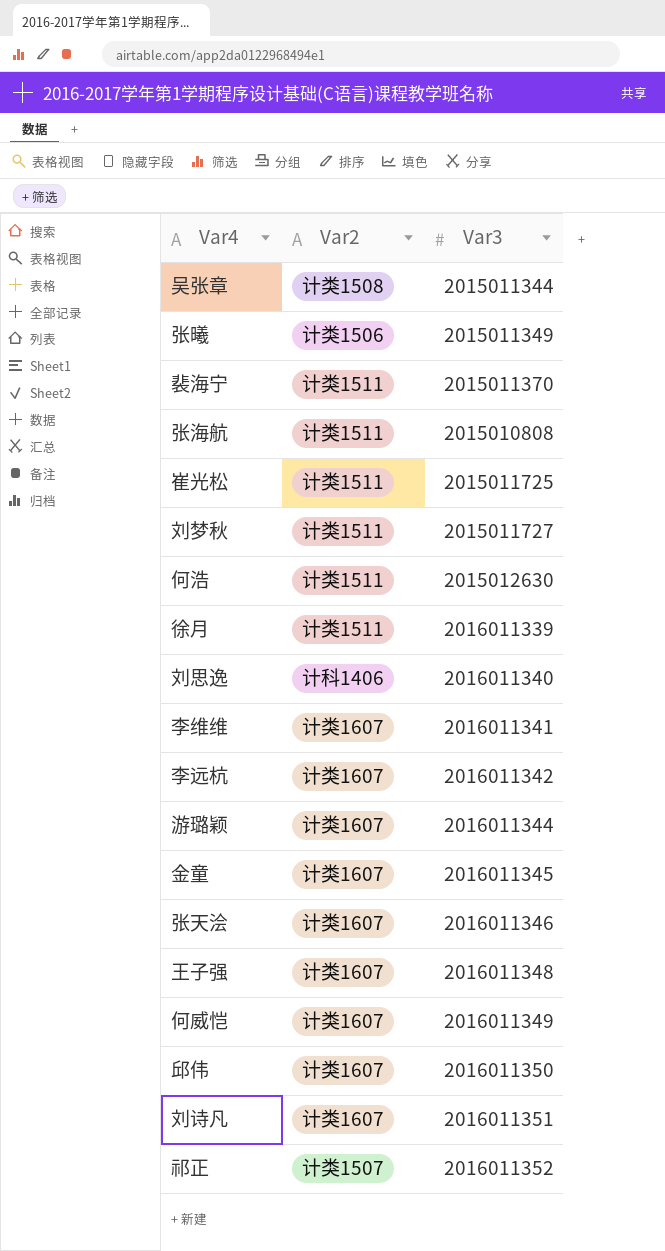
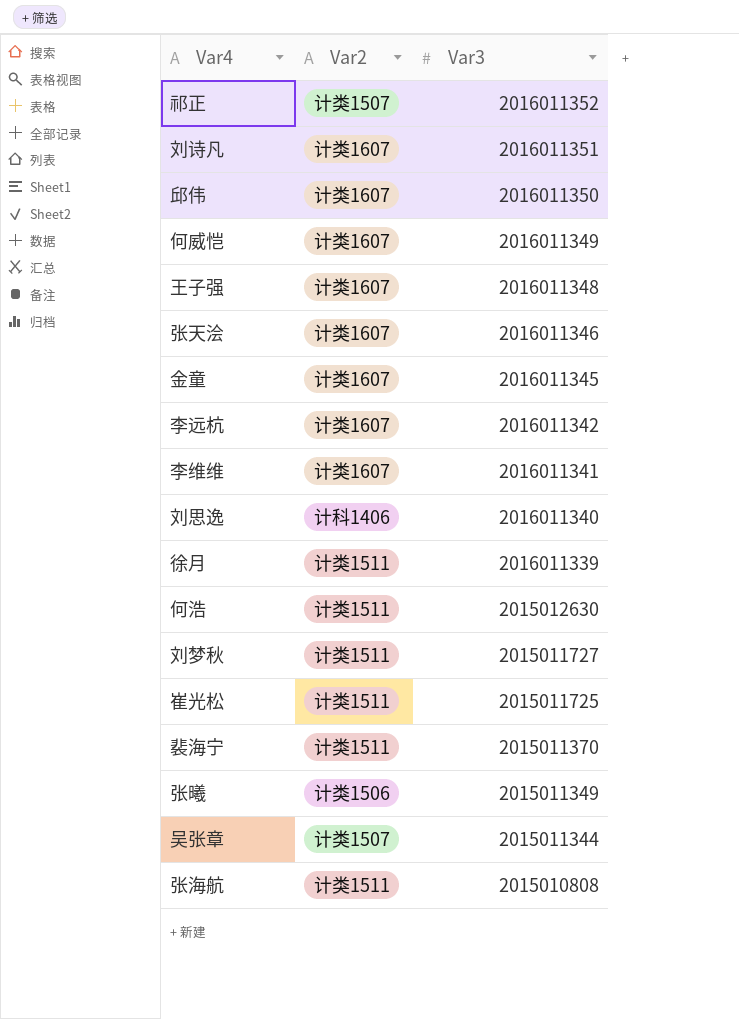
row order: none -> Var3 descending
row 游璐颖: 计类1607 | 2016011344 -> none
吴张章 | Var2: 计类1508 -> 计类1507

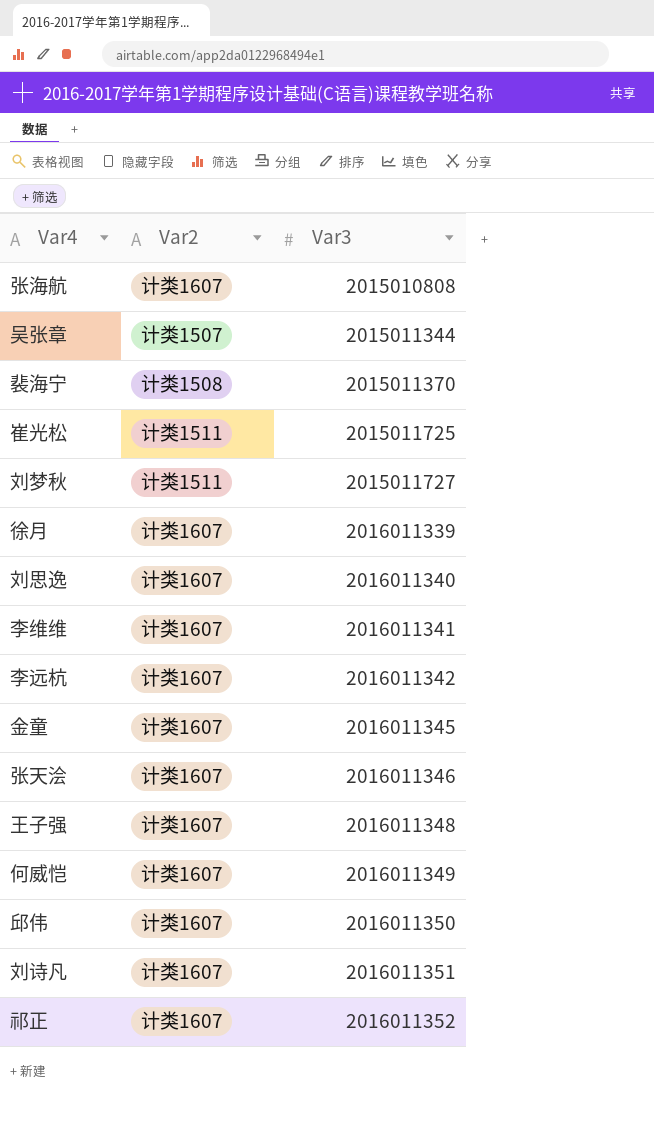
row order: Var3 descending -> Var3 ascending
row 何浩: 计类1511 | 2015012630 -> none
row 张曦: 计类1506 | 2015011349 -> none
张海航 | Var2: 计类1511 -> 计类1607
裴海宁 | Var2: 计类1511 -> 计类1508
徐月 | Var2: 计类1511 -> 计类1607
刘思逸 | Var2: 计科1406 -> 计类1607
祁正 | Var2: 计类1507 -> 计类1607

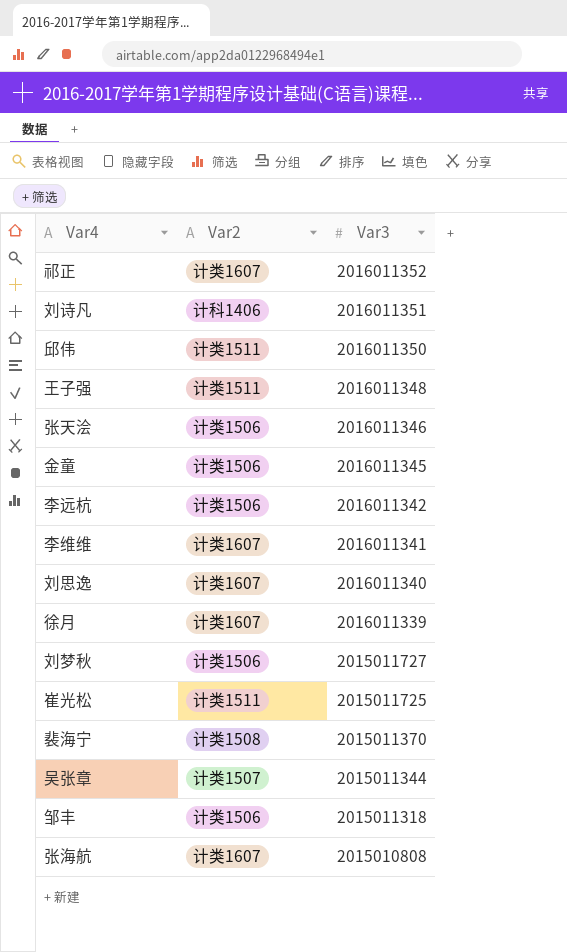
row order: Var3 ascending -> Var3 descending
row 何威恺: 计类1607 | 2016011349 -> none
刘诗凡 | Var2: 计类1607 -> 计科1406
邱伟 | Var2: 计类1607 -> 计类1511
王子强 | Var2: 计类1607 -> 计类1511
张天浍 | Var2: 计类1607 -> 计类1506
金童 | Var2: 计类1607 -> 计类1506
李远杭 | Var2: 计类1607 -> 计类1506
刘梦秋 | Var2: 计类1511 -> 计类1506
row 邹丰: none -> 计类1506 | 2015011318

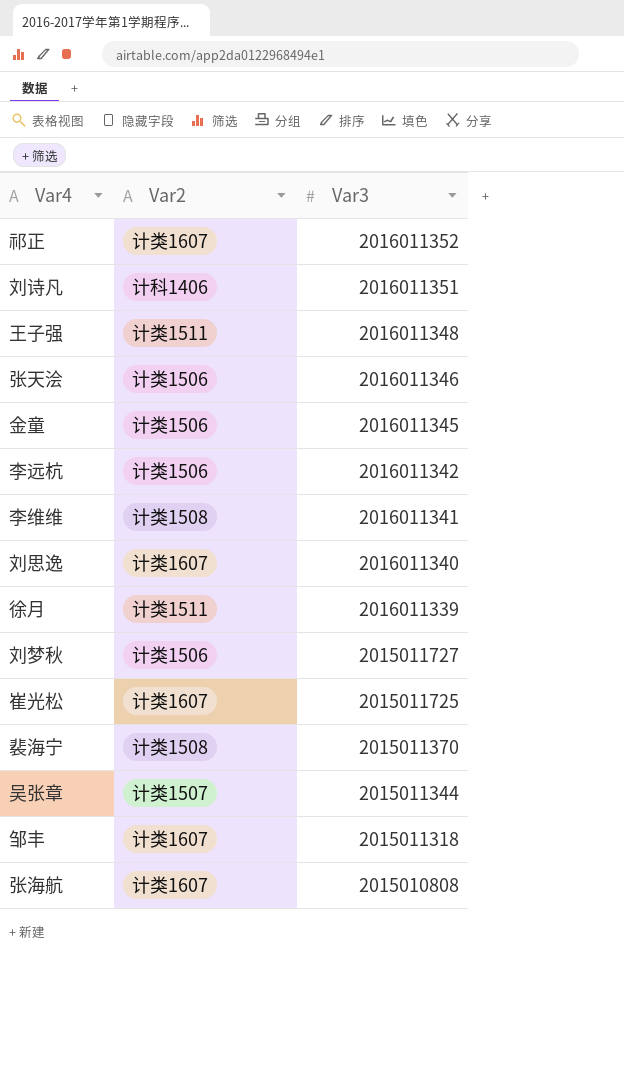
row 邱伟: 计类1511 | 2016011350 -> none
李维维 | Var2: 计类1607 -> 计类1508
徐月 | Var2: 计类1607 -> 计类1511
崔光松 | Var2: 计类1511 -> 计类1607
邹丰 | Var2: 计类1506 -> 计类1607

